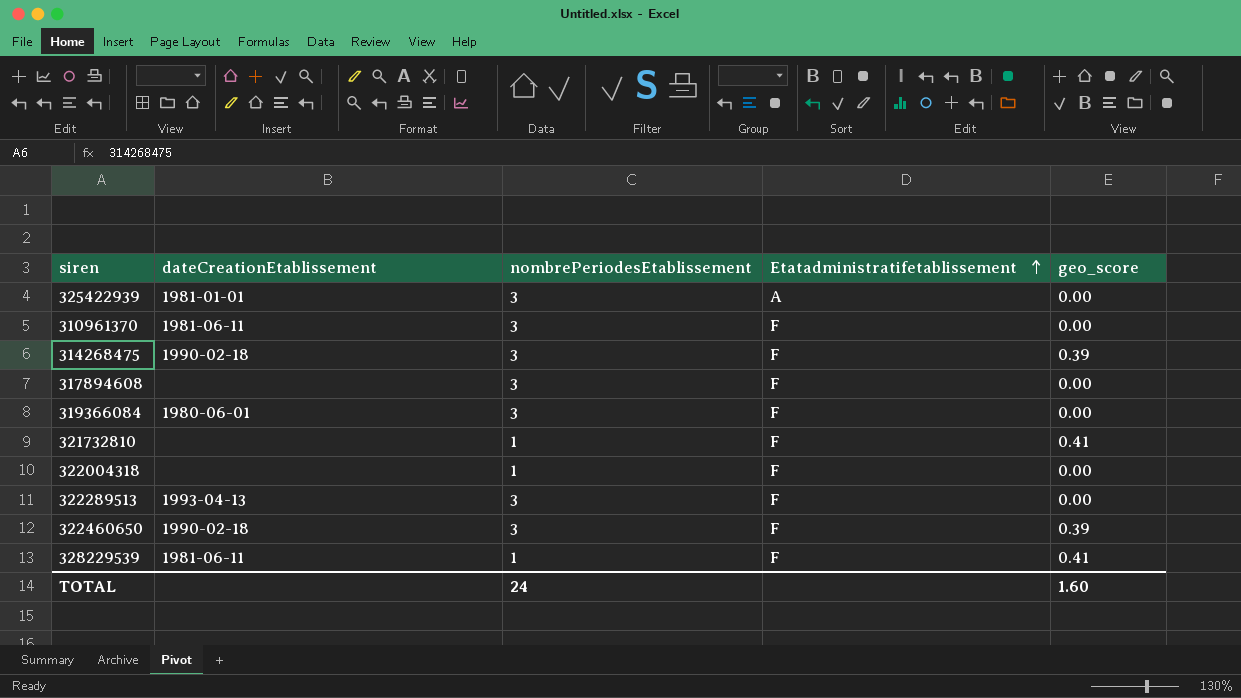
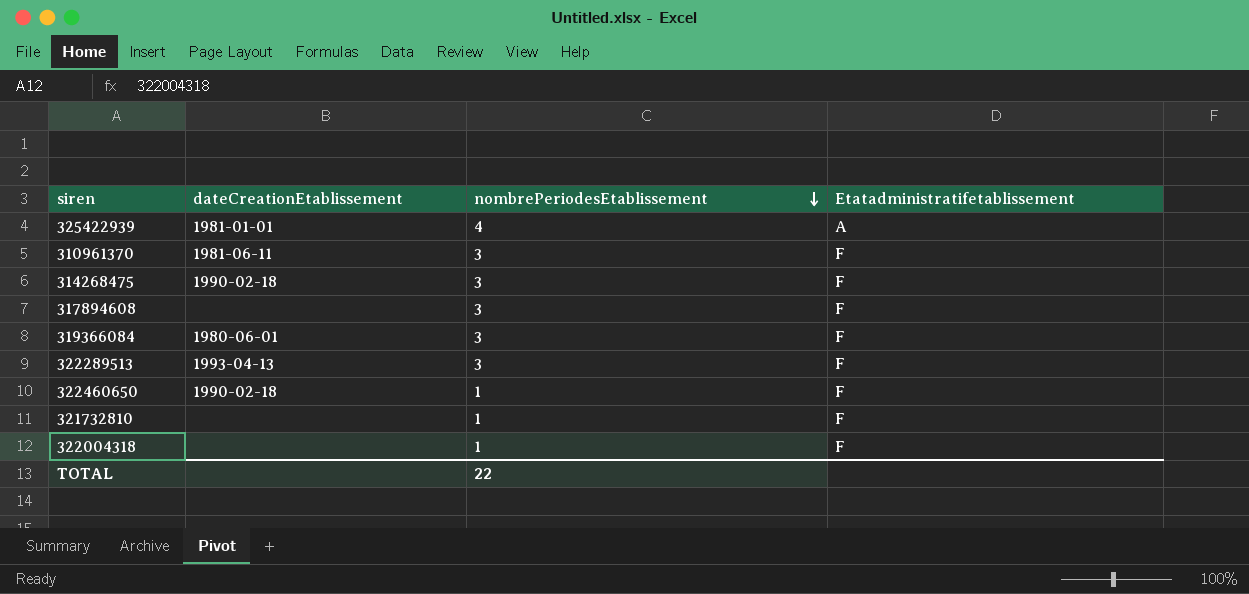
row order: Etatadministratifetablissement ascending -> nombrePeriodesEtablissement descending
column geo_score | position: 5 -> none
row 328229539: 1981-06-11 | 1 | F | 0.41 -> none
325422939 | nombrePeriodesEtablissement: 3 -> 4
322460650 | nombrePeriodesEtablissement: 3 -> 1
TOTAL | nombrePeriodesEtablissement: 24 -> 22

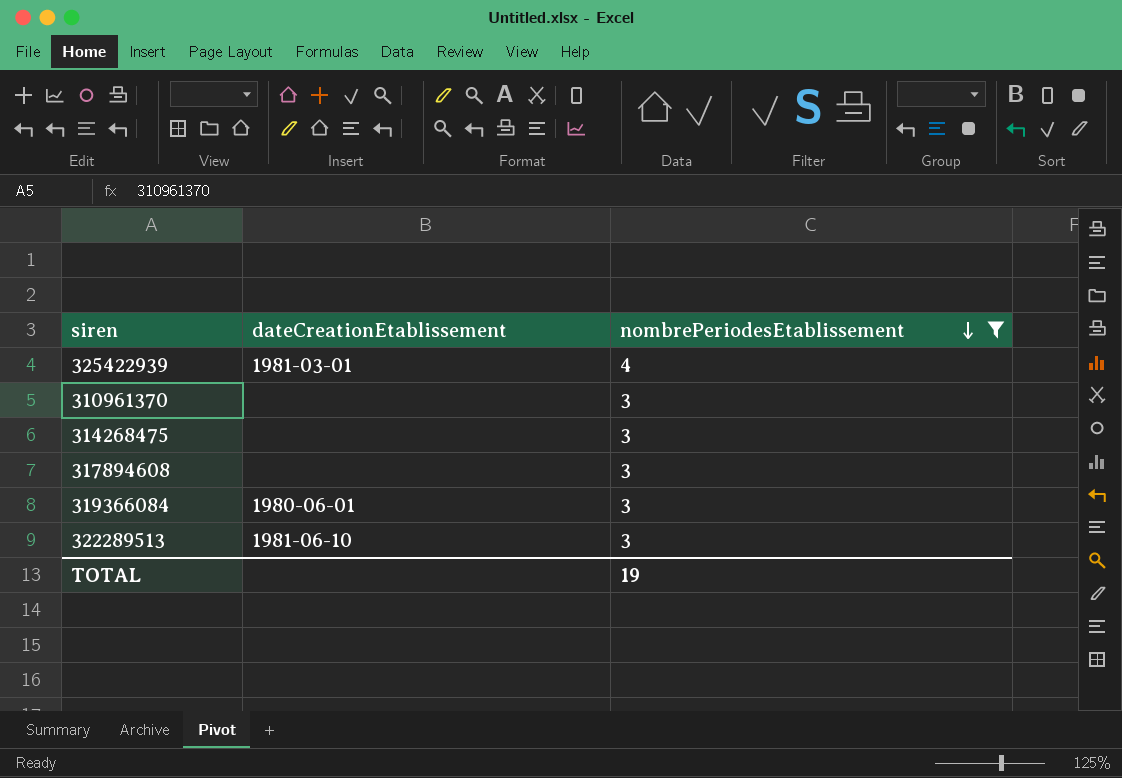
filter: none -> nombrePeriodesEtablissement != 1
column Etatadministratifetablissement | position: 4 -> none
325422939 | dateCreationEtablissement: 1981-01-01 -> 1981-03-01
310961370 | dateCreationEtablissement: 1981-06-11 -> none
314268475 | dateCreationEtablissement: 1990-02-18 -> none
322289513 | dateCreationEtablissement: 1993-04-13 -> 1981-06-10
TOTAL | nombrePeriodesEtablissement: 22 -> 19

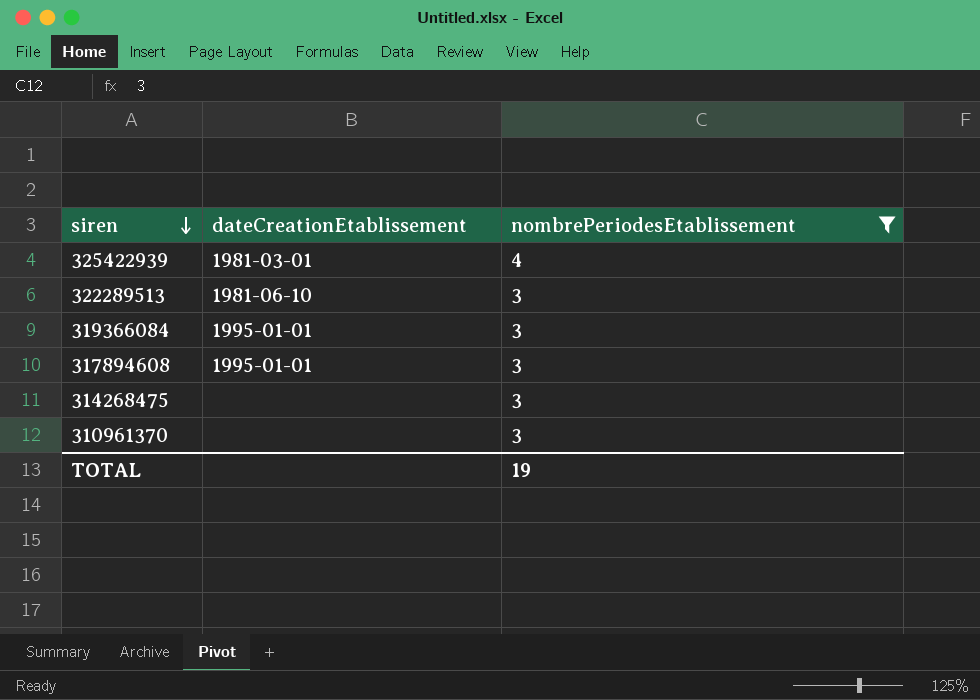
row order: nombrePeriodesEtablissement descending -> siren descending
319366084 | dateCreationEtablissement: 1980-06-01 -> 1995-01-01
317894608 | dateCreationEtablissement: none -> 1995-01-01

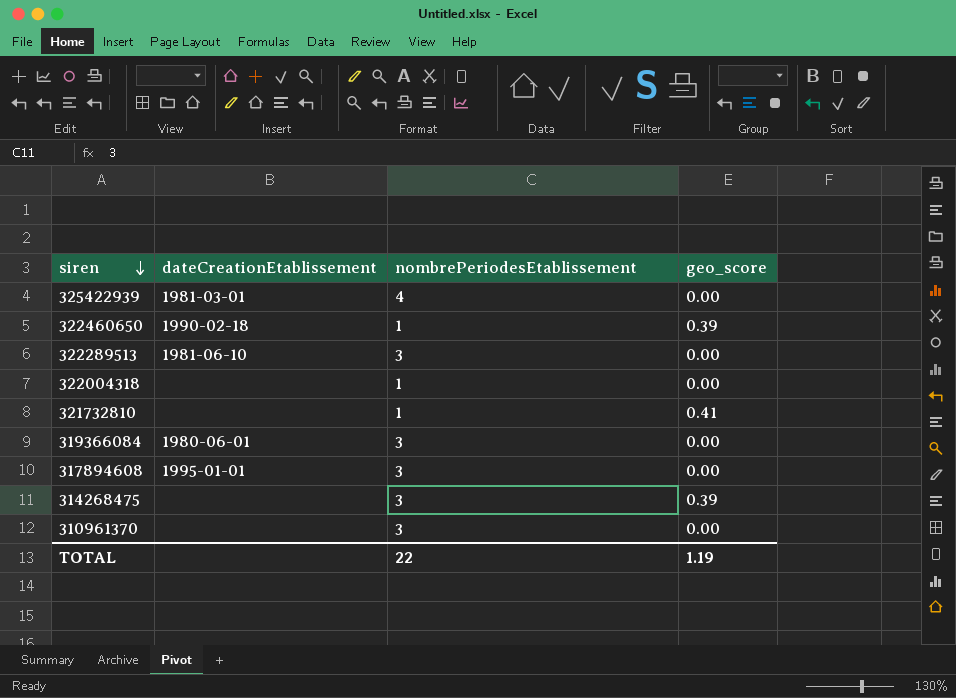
filter: nombrePeriodesEtablissement != 1 -> none
column geo_score | position: none -> 4
319366084 | dateCreationEtablissement: 1995-01-01 -> 1980-06-01
TOTAL | nombrePeriodesEtablissement: 19 -> 22

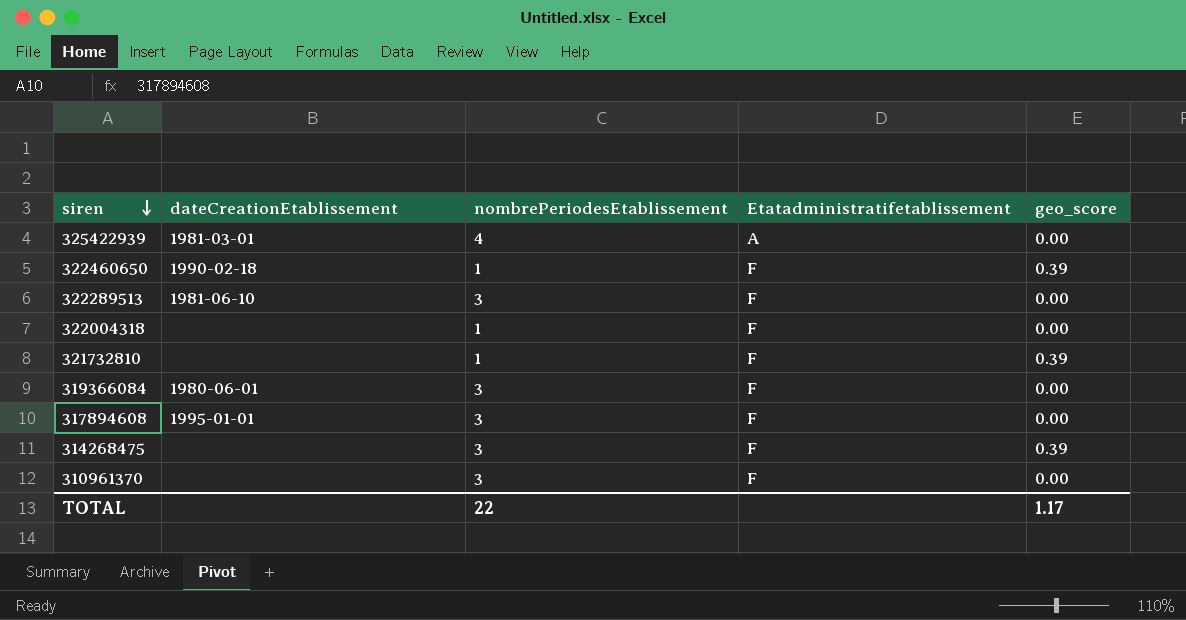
column Etatadministratifetablissement | position: none -> 4
321732810 | geo_score: 0.41 -> 0.39
TOTAL | geo_score: 1.19 -> 1.17

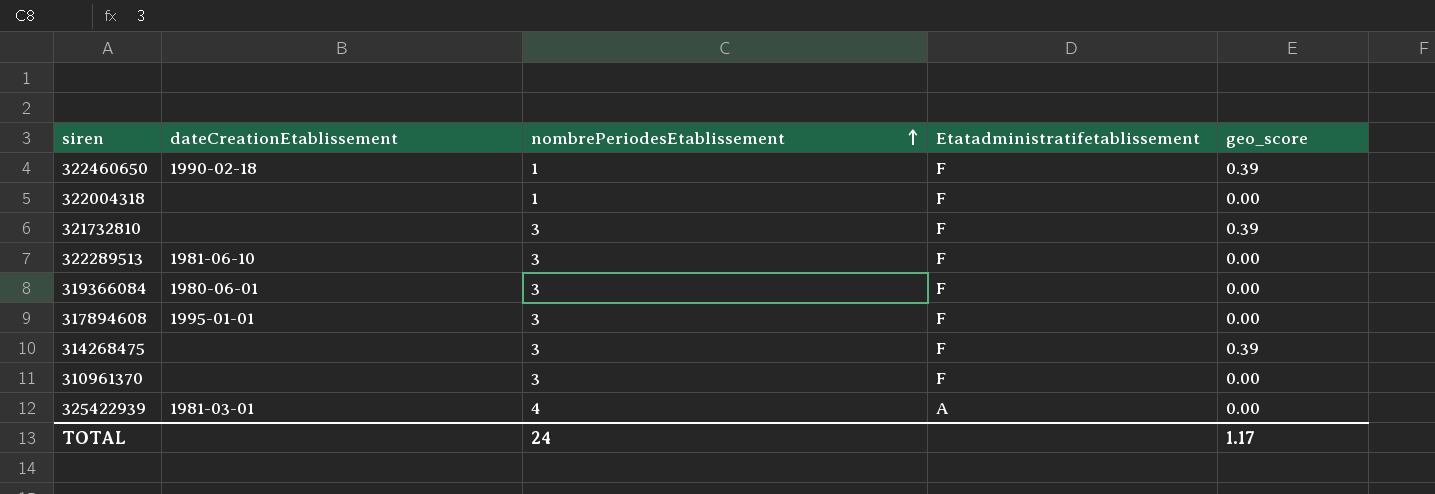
row order: siren descending -> nombrePeriodesEtablissement ascending
321732810 | nombrePeriodesEtablissement: 1 -> 3
TOTAL | nombrePeriodesEtablissement: 22 -> 24

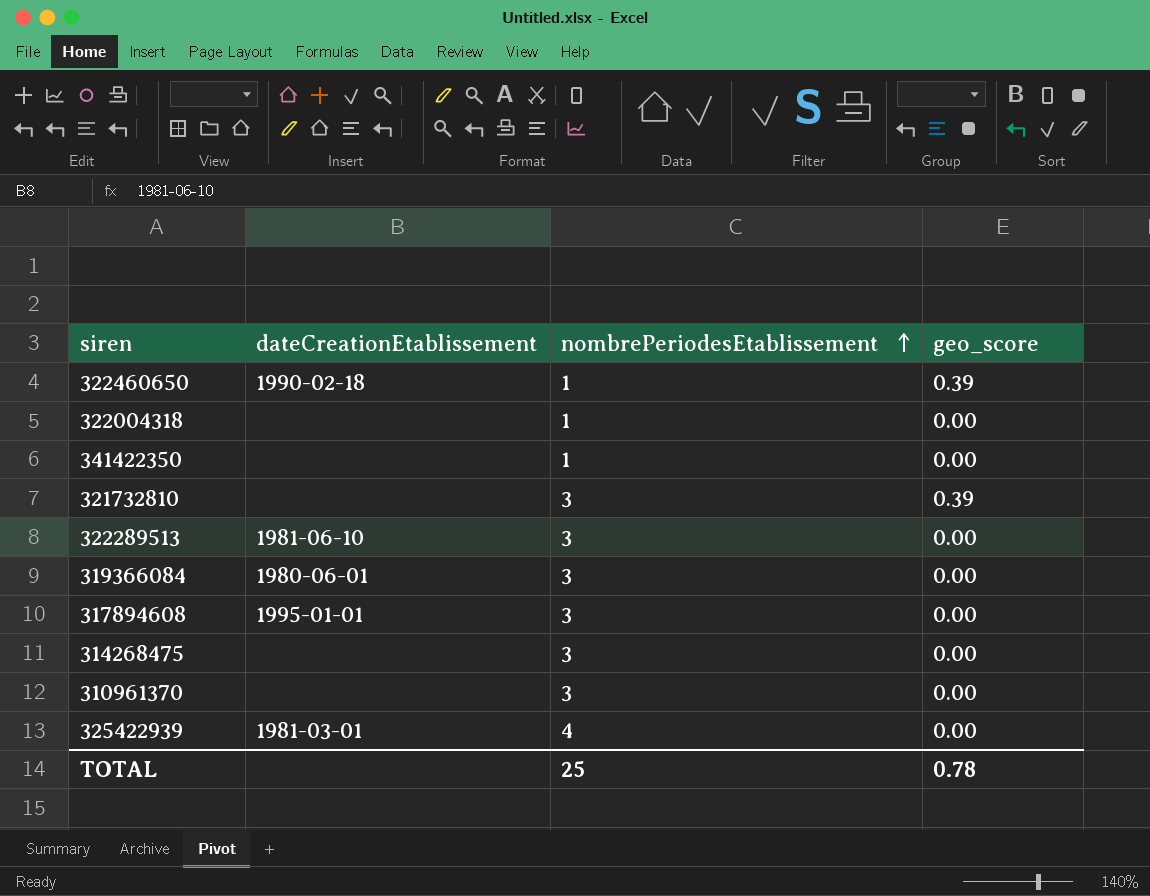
column Etatadministratifetablissement | position: 4 -> none
row 341422350: none -> none | 1 | 0.00
314268475 | geo_score: 0.39 -> 0.00
TOTAL | nombrePeriodesEtablissement: 24 -> 25
TOTAL | geo_score: 1.17 -> 0.78

